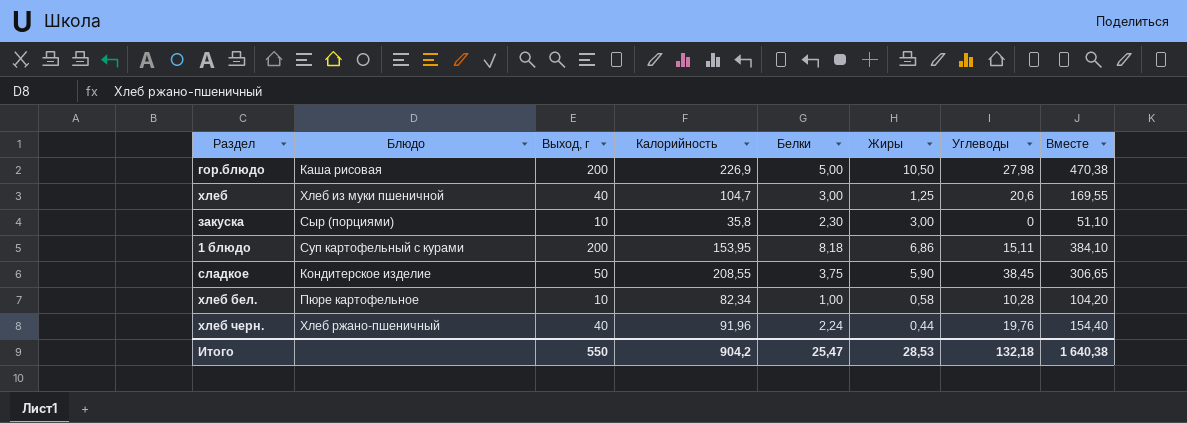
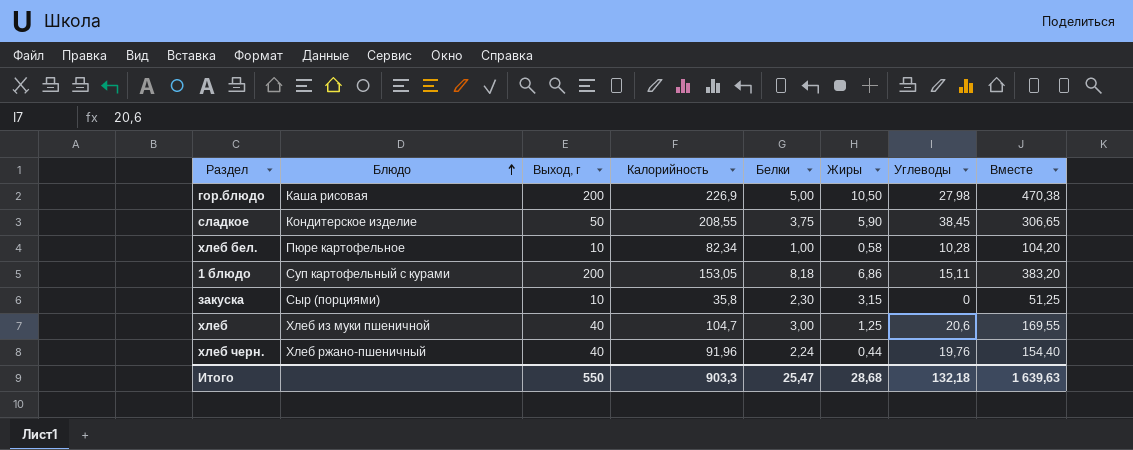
row order: none -> Блюдо ascending
1 блюдо | Калорийность: 153,95 -> 153,05
1 блюдо | Вместе: 384,10 -> 383,20
закуска | Жиры: 3,00 -> 3,15
закуска | Вместе: 51,10 -> 51,25
Итого | Калорийность: 904,2 -> 903,3
Итого | Жиры: 28,53 -> 28,68
Итого | Вместе: 1 640,38 -> 1 639,63

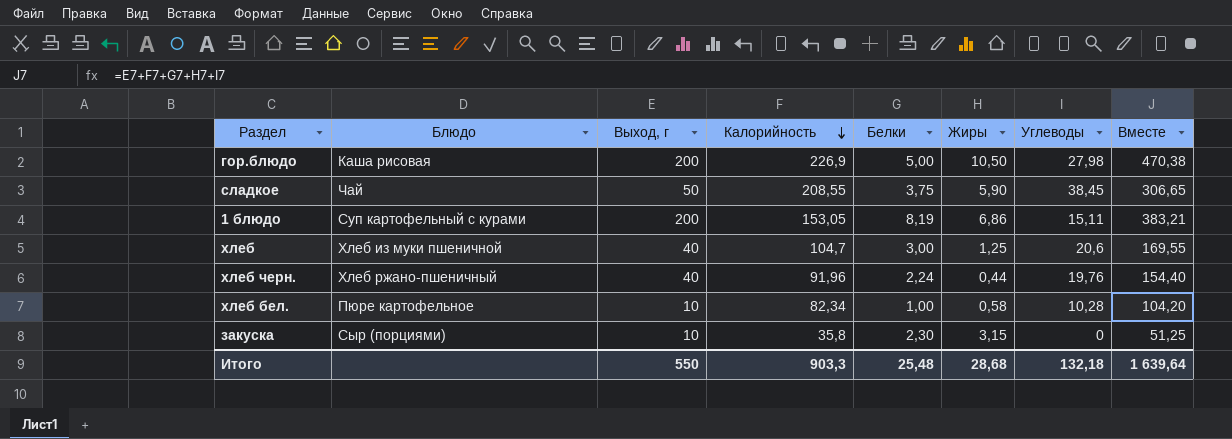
row order: Блюдо ascending -> Калорийность descending
сладкое | Блюдо: Кондитерское изделие -> Чай
1 блюдо | Белки: 8,18 -> 8,19
1 блюдо | Вместе: 383,20 -> 383,21
Итого | Белки: 25,47 -> 25,48
Итого | Вместе: 1 639,63 -> 1 639,64

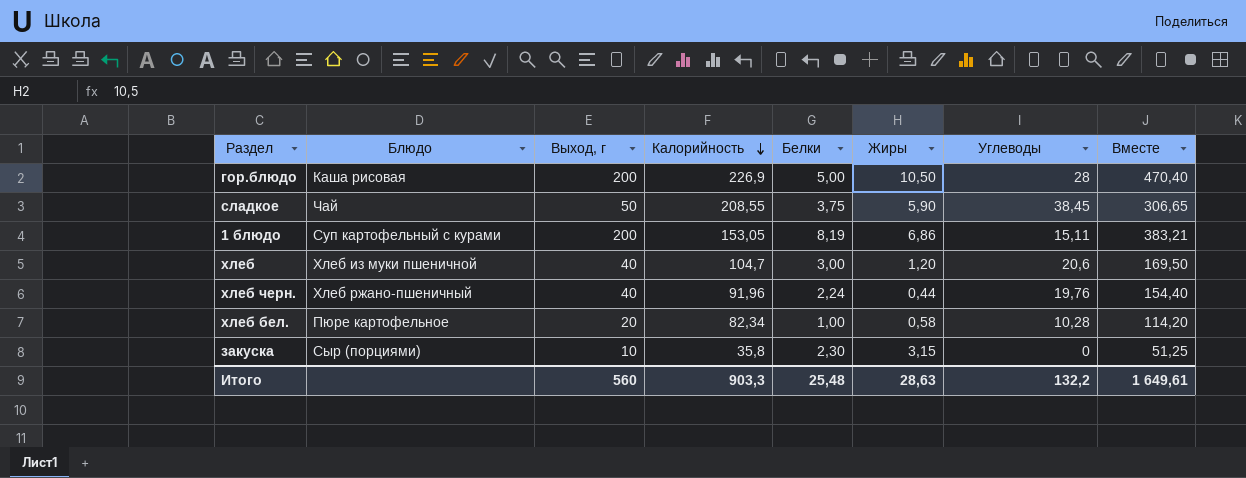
гор.блюдо | Углеводы: 27,98 -> 28
гор.блюдо | Вместе: 470,38 -> 470,40
хлеб | Жиры: 1,25 -> 1,20
хлеб | Вместе: 169,55 -> 169,50
хлеб бел. | Выход, г: 10 -> 20
хлеб бел. | Вместе: 104,20 -> 114,20
Итого | Выход, г: 550 -> 560
Итого | Жиры: 28,68 -> 28,63
Итого | Углеводы: 132,18 -> 132,2
Итого | Вместе: 1 639,64 -> 1 649,61

